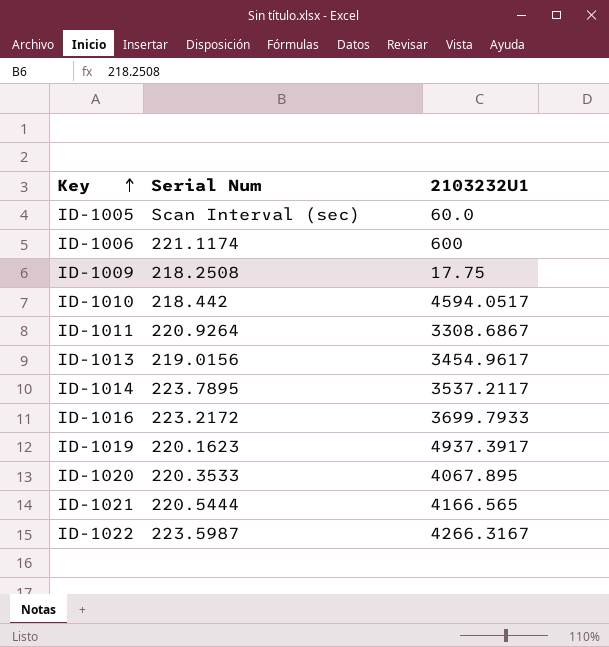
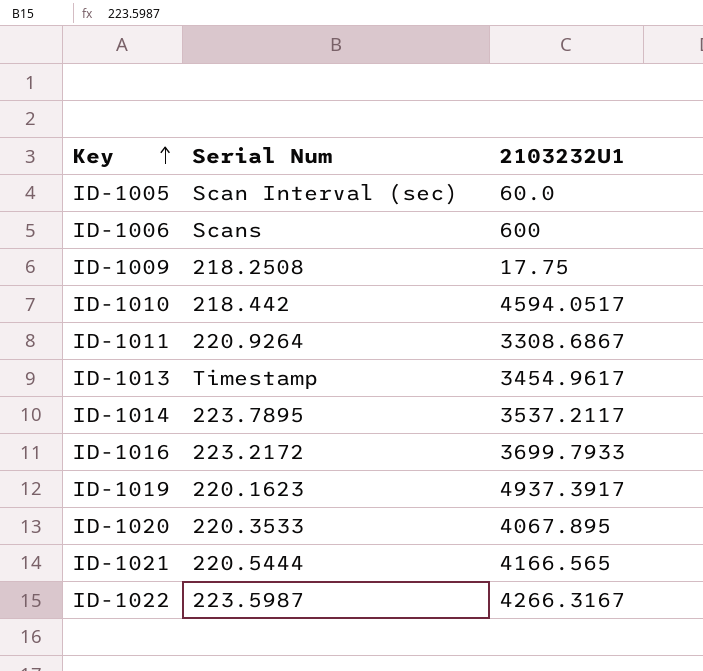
ID-1006 | Serial Num: 221.1174 -> Scans
ID-1013 | Serial Num: 219.0156 -> Timestamp

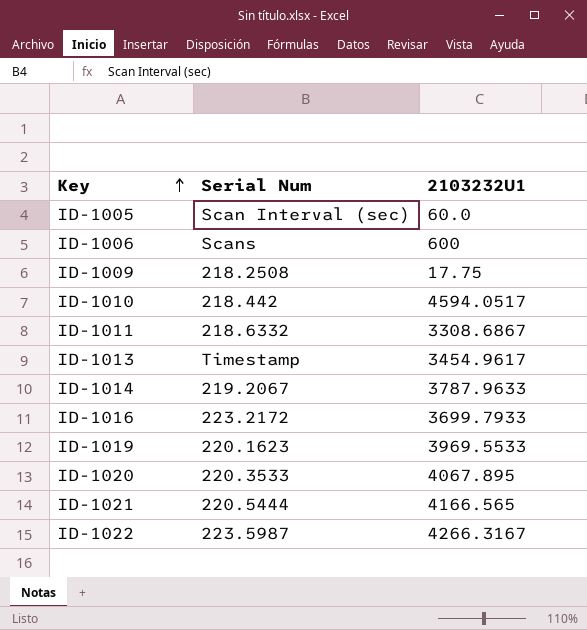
ID-1011 | Serial Num: 220.9264 -> 218.6332
ID-1014 | Serial Num: 223.7895 -> 219.2067
ID-1014 | 2103232U1: 3537.2117 -> 3787.9633
ID-1019 | 2103232U1: 4937.3917 -> 3969.5533

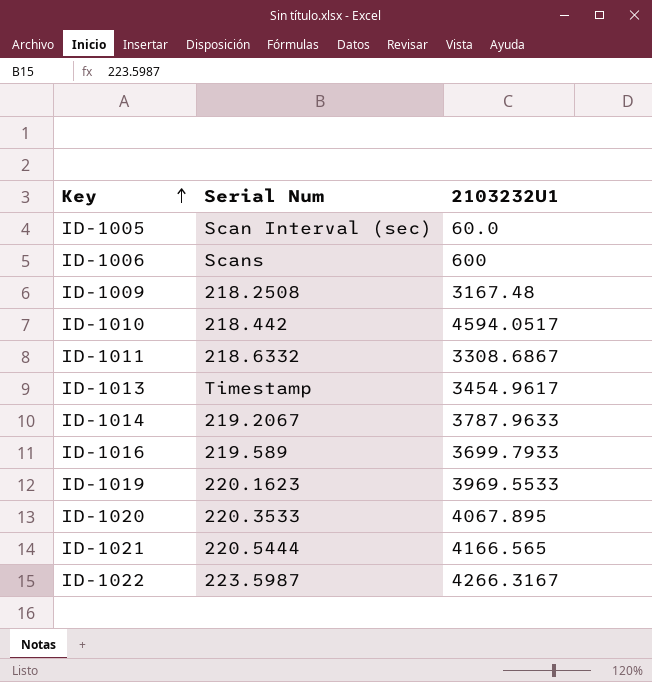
ID-1009 | 2103232U1: 17.75 -> 3167.48
ID-1016 | Serial Num: 223.2172 -> 219.589

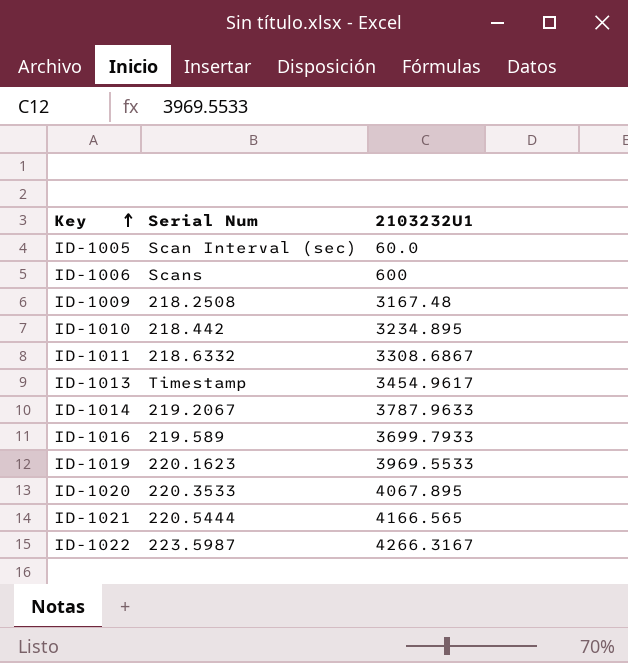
ID-1010 | 2103232U1: 4594.0517 -> 3234.895

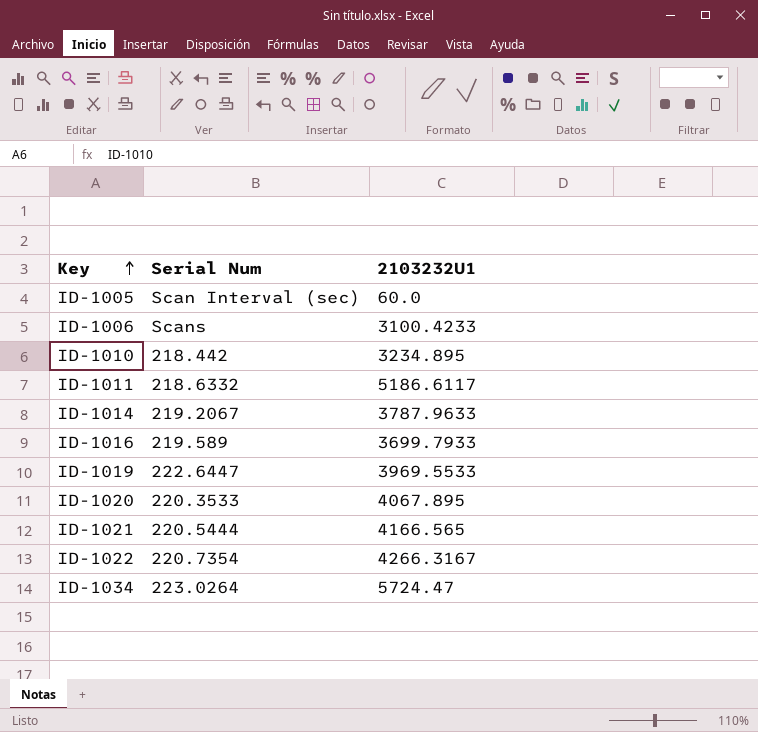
row ID-1009: 218.2508 | 3167.48 -> none
row ID-1013: Timestamp | 3454.9617 -> none
ID-1006 | 2103232U1: 600 -> 3100.4233
ID-1011 | 2103232U1: 3308.6867 -> 5186.6117
ID-1019 | Serial Num: 220.1623 -> 222.6447
ID-1022 | Serial Num: 223.5987 -> 220.7354
row ID-1034: none -> 223.0264 | 5724.47

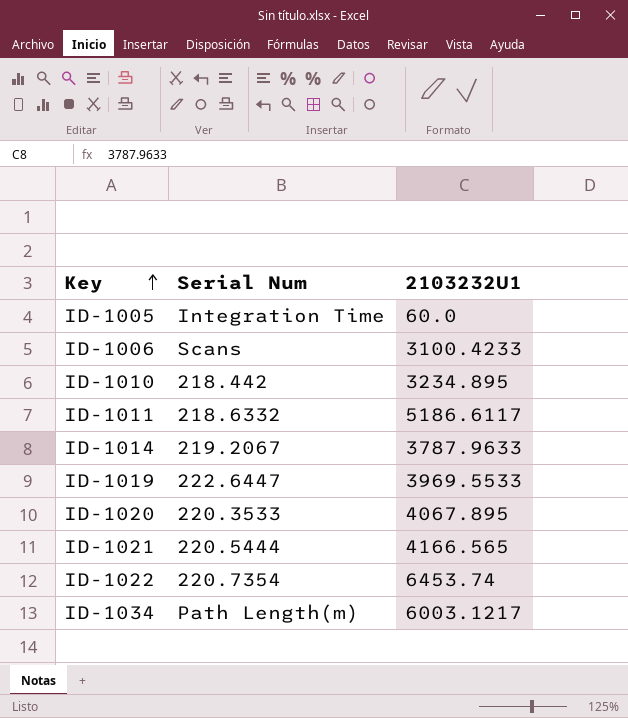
row ID-1016: 219.589 | 3699.7933 -> none
ID-1005 | Serial Num: Scan Interval (sec) -> Integration Time
ID-1022 | 2103232U1: 4266.3167 -> 6453.74
ID-1034 | Serial Num: 223.0264 -> Path Length(m)
ID-1034 | 2103232U1: 5724.47 -> 6003.1217

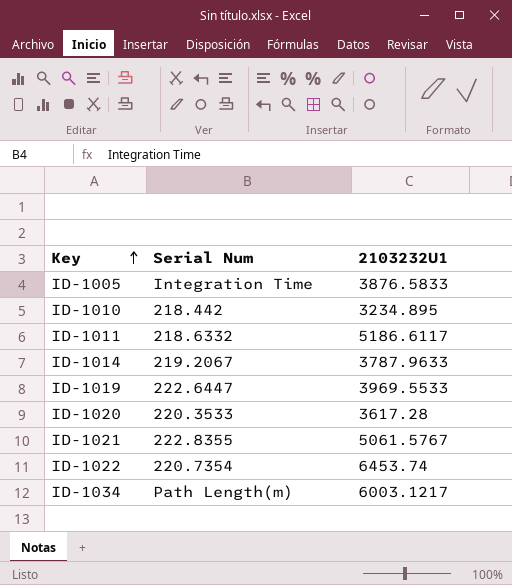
row ID-1006: Scans | 3100.4233 -> none
ID-1005 | 2103232U1: 60.0 -> 3876.5833
ID-1020 | 2103232U1: 4067.895 -> 3617.28
ID-1021 | Serial Num: 220.5444 -> 222.8355
ID-1021 | 2103232U1: 4166.565 -> 5061.5767

